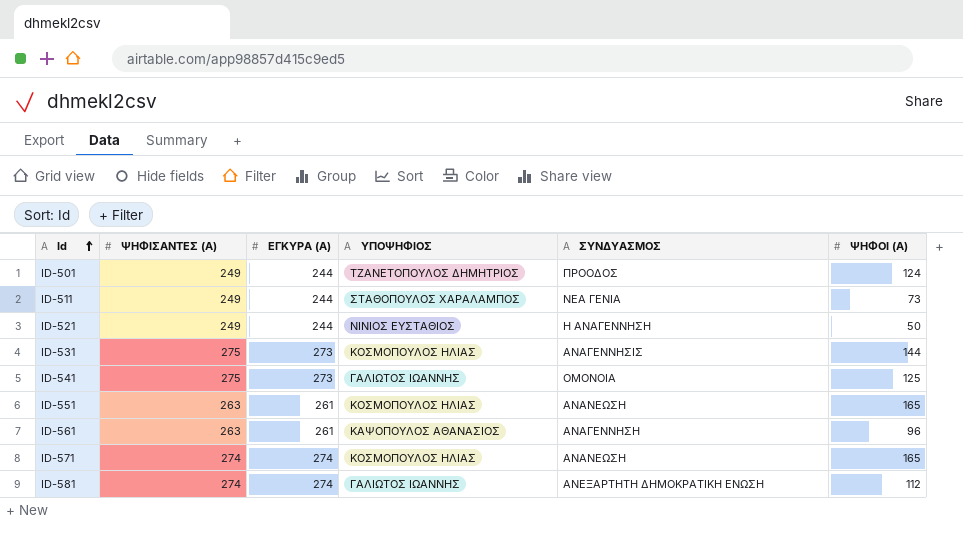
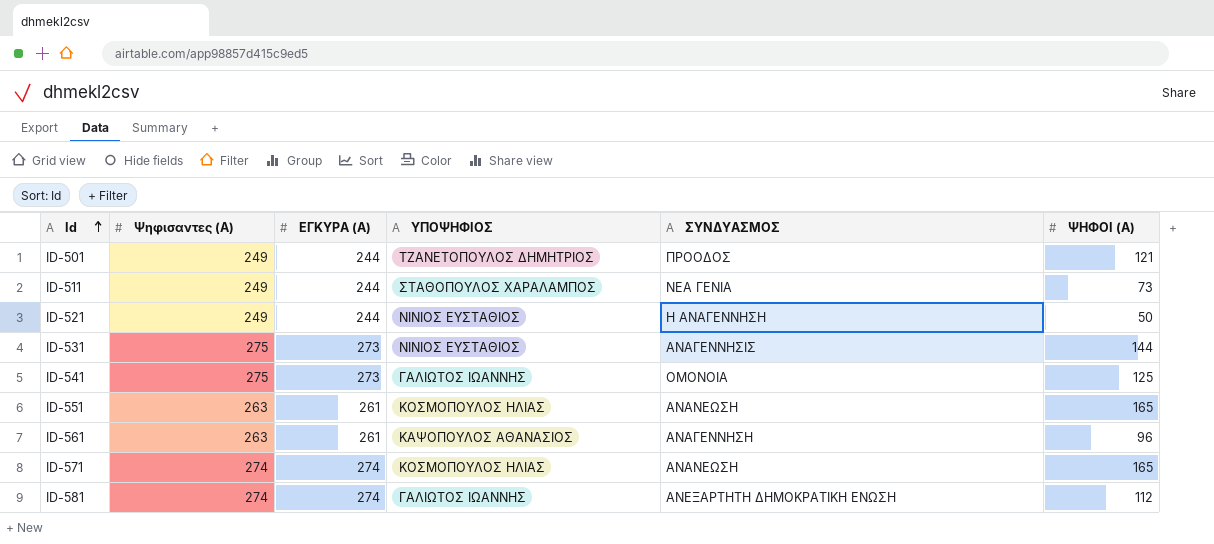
column name: ΨΗΦΙΣΑΝΤΕΣ (Α) -> Ψηφισαντες (Α)
ID-501 | ΨΗΦΟΙ (Α): 124 -> 121
ID-531 | ΥΠΟΨΗΦΙΟΣ: ΚΟΣΜΟΠΟΥΛΟΣ ΗΛΙΑΣ -> ΝΙΝΙΟΣ ΕΥΣΤΑΘΙΟΣ

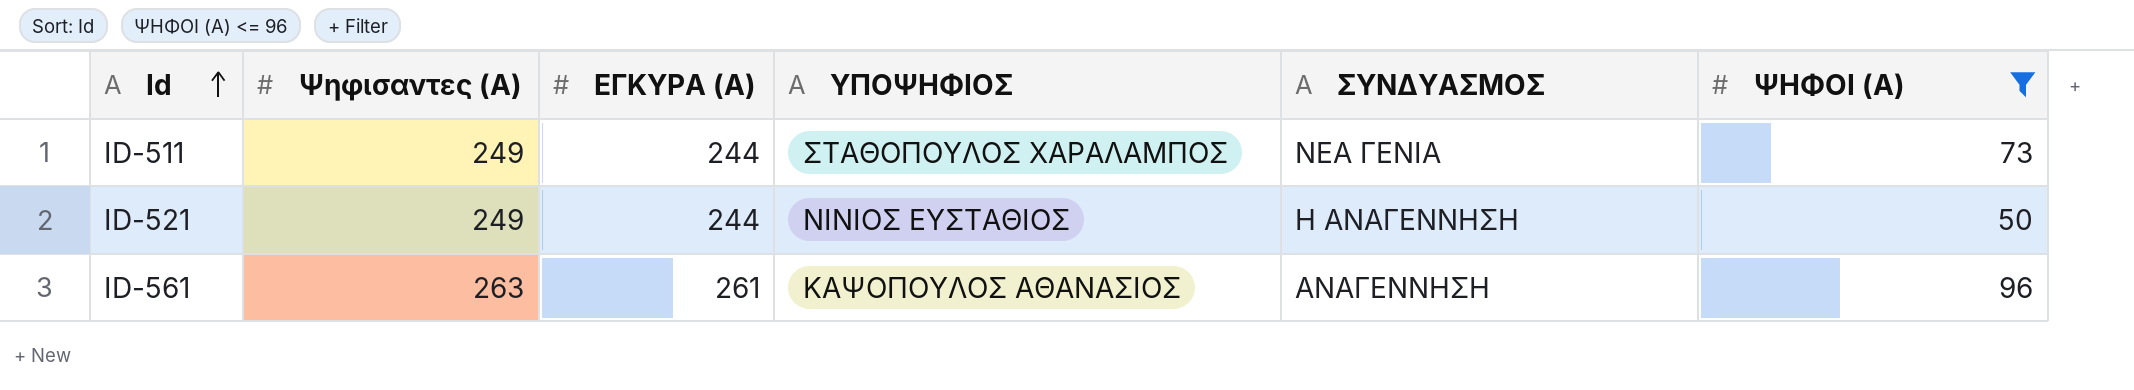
filter: none -> ΨΗΦΟΙ (Α) <= 96

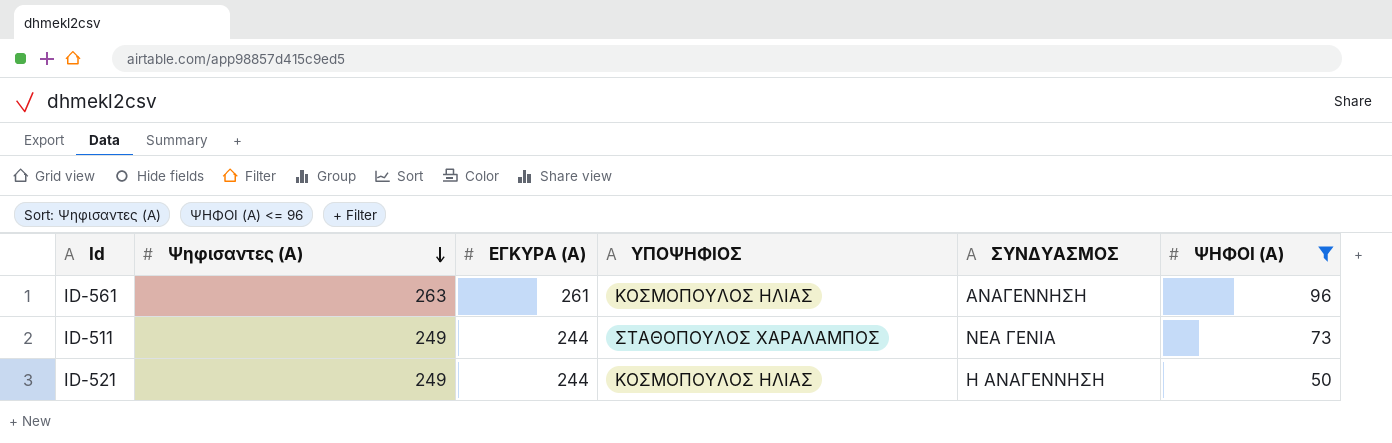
row order: Id ascending -> Ψηφισαντες (Α) descending
ID-561 | ΥΠΟΨΗΦΙΟΣ: ΚΑΨΟΠΟΥΛΟΣ ΑΘΑΝΑΣΙΟΣ -> ΚΟΣΜΟΠΟΥΛΟΣ ΗΛΙΑΣ
ID-521 | ΥΠΟΨΗΦΙΟΣ: ΝΙΝΙΟΣ ΕΥΣΤΑΘΙΟΣ -> ΚΟΣΜΟΠΟΥΛΟΣ ΗΛΙΑΣ

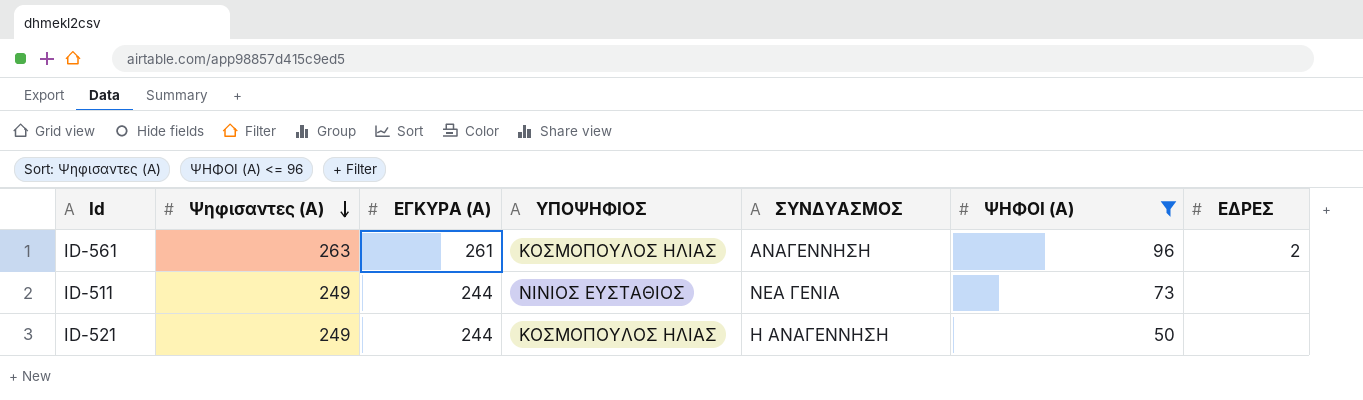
column ΕΔΡΕΣ | position: none -> 7
ID-511 | ΥΠΟΨΗΦΙΟΣ: ΣΤΑΘΟΠΟΥΛΟΣ ΧΑΡΑΛΑΜΠΟΣ -> ΝΙΝΙΟΣ ΕΥΣΤΑΘΙΟΣ

